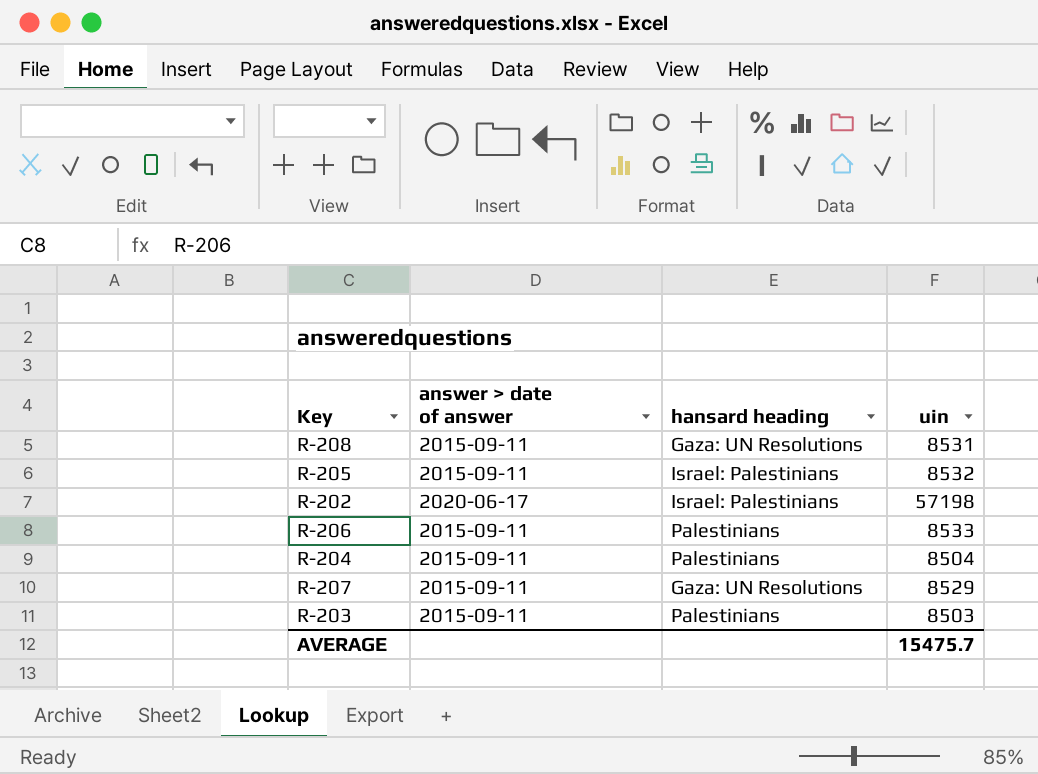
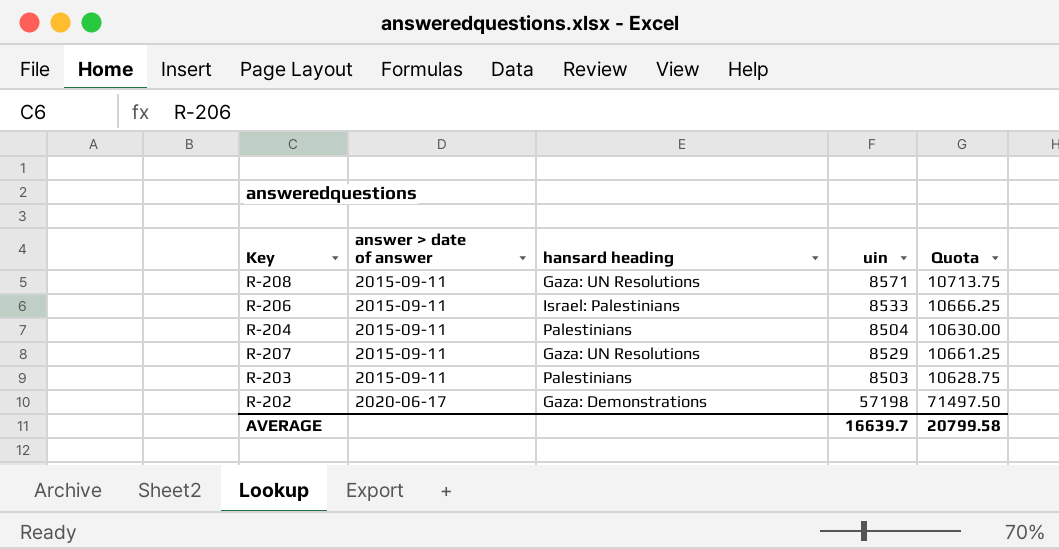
row order: none -> answer > date of answer ascending
column Quota | formula: none -> [uin] * 1.25
row R-205: 2015-09-11 | Israel: Palestinians | 8532 -> none
R-208 | uin: 8531 -> 8571
R-206 | hansard heading: Palestinians -> Israel: Palestinians
R-202 | hansard heading: Israel: Palestinians -> Gaza: Demonstrations
AVERAGE | uin: 15475.7 -> 16639.7

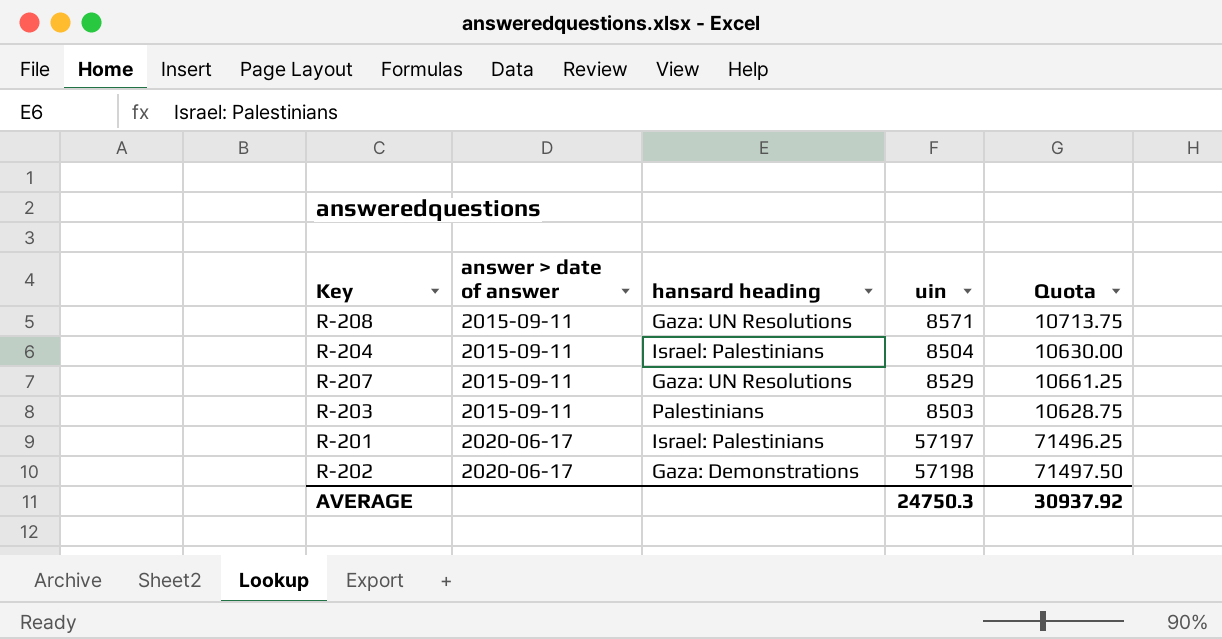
row R-206: 2015-09-11 | Israel: Palestinians | 8533 | 10666.25 -> none
R-204 | hansard heading: Palestinians -> Israel: Palestinians
row R-201: none -> 2020-06-17 | Israel: Palestinians | 57197 | 71496.25
AVERAGE | uin: 16639.7 -> 24750.3
AVERAGE | Quota: 20799.58 -> 30937.92

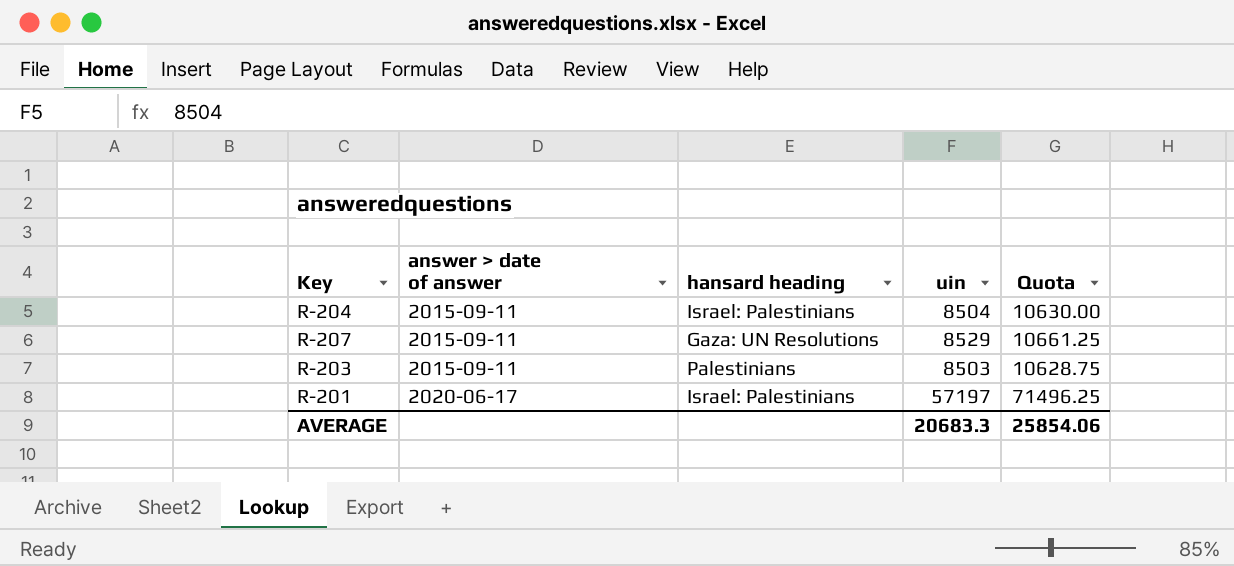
row R-208: 2015-09-11 | Gaza: UN Resolutions | 8571 | 10713.75 -> none
row R-202: 2020-06-17 | Gaza: Demonstrations | 57198 | 71497.50 -> none
AVERAGE | uin: 24750.3 -> 20683.3
AVERAGE | Quota: 30937.92 -> 25854.06

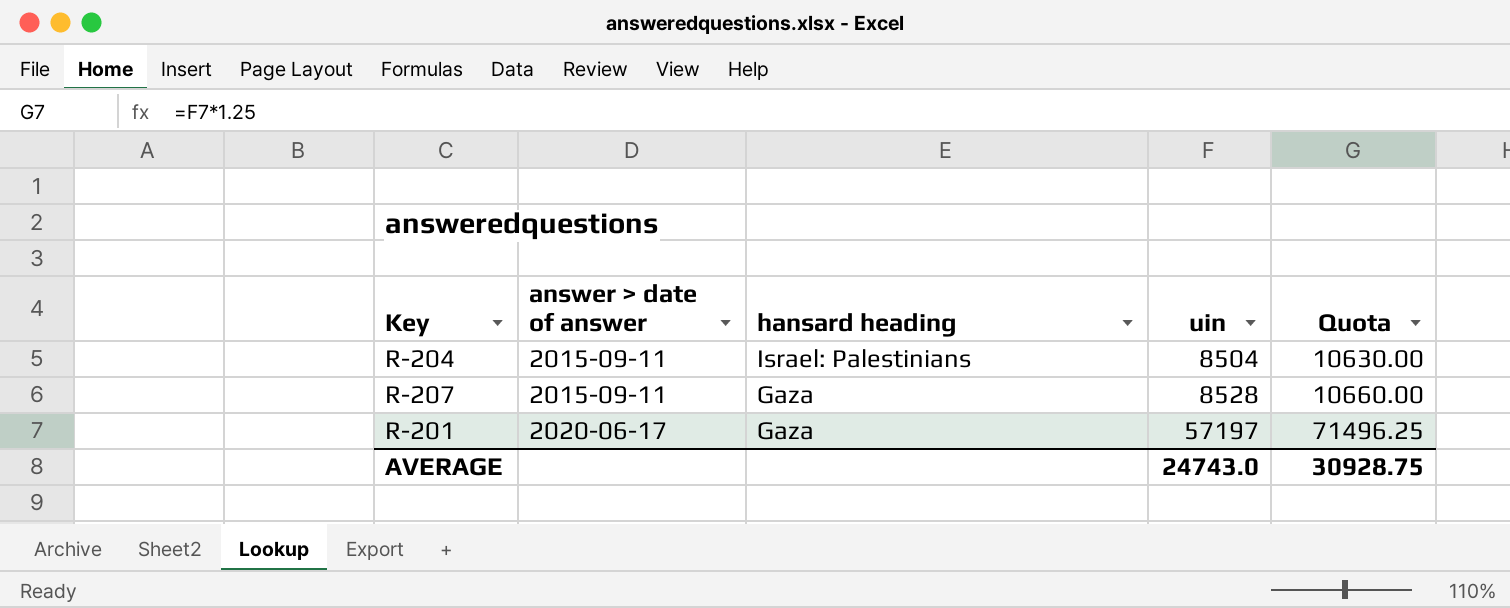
row R-203: 2015-09-11 | Palestinians | 8503 | 10628.75 -> none
R-207 | hansard heading: Gaza: UN Resolutions -> Gaza
R-207 | uin: 8529 -> 8528
R-207 | Quota: 10661.25 -> 10660.00
R-201 | hansard heading: Israel: Palestinians -> Gaza
AVERAGE | uin: 20683.3 -> 24743.0
AVERAGE | Quota: 25854.06 -> 30928.75

